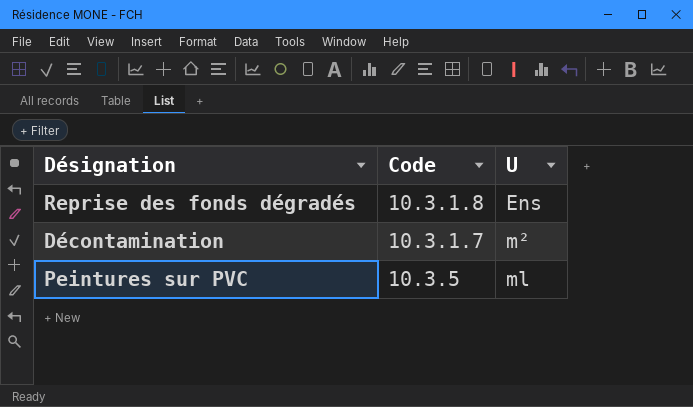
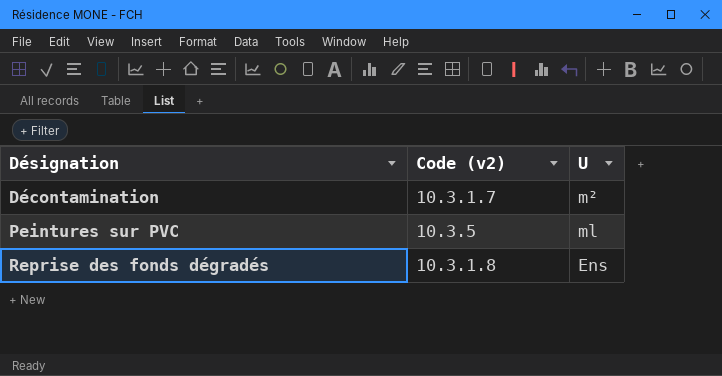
row order: U ascending -> Désignation ascending
column name: Code -> Code (v2)

